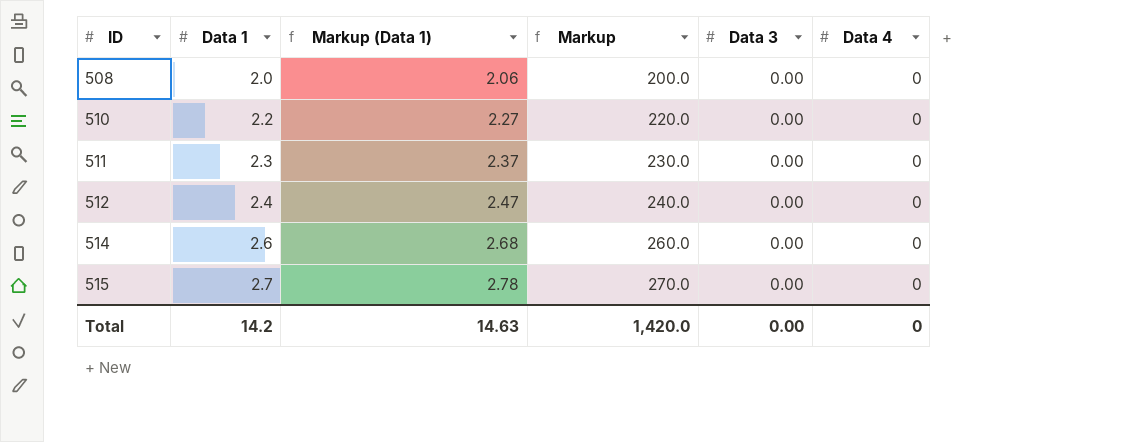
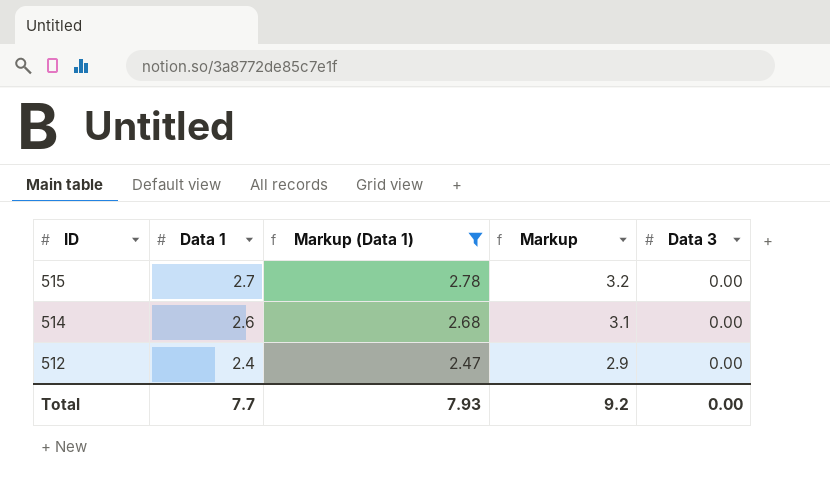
filter: none -> Markup (Data 1) >= 2.47
row order: ID ascending -> ID descending
column Data 4 | position: 6 -> none
column Markup | formula: [Data 1] * 100 -> [Data 1] * 1.2
Total | Data 1: 14.2 -> 7.7
Total | Markup (Data 1): 14.63 -> 7.93
Total | Markup: 1,420.0 -> 9.2

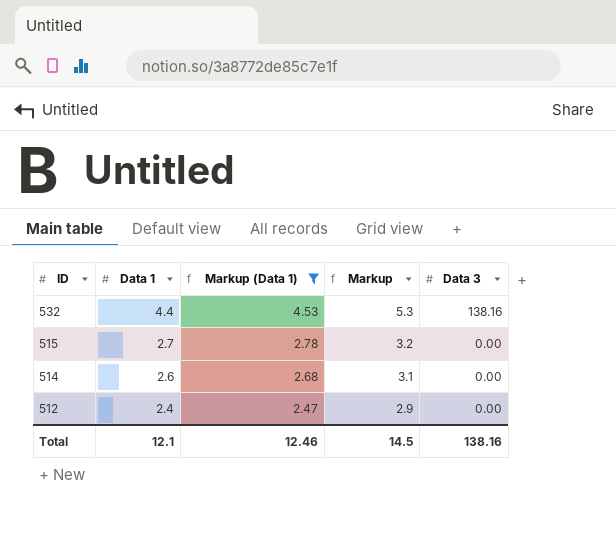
row 532: none -> 4.4 | 4.53 | 5.3 | 138.16
Total | Data 1: 7.7 -> 12.1
Total | Markup (Data 1): 7.93 -> 12.46
Total | Markup: 9.2 -> 14.5
Total | Data 3: 0.00 -> 138.16

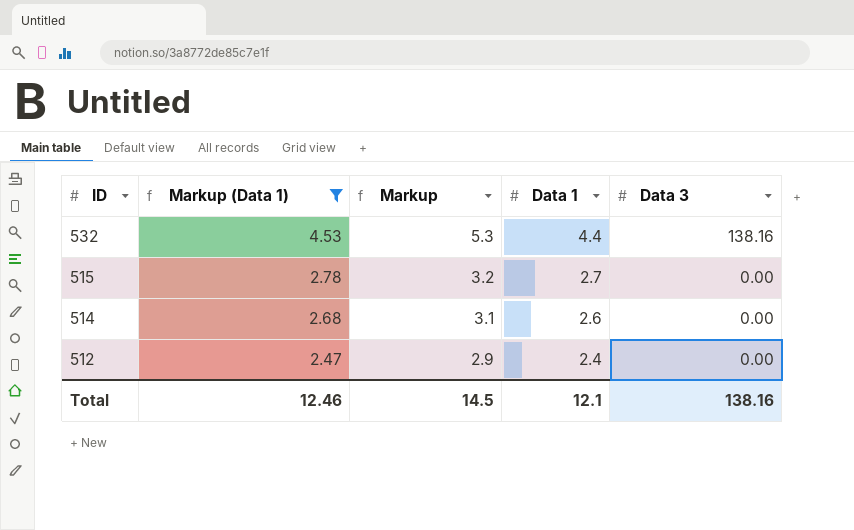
column Data 1 | position: 2 -> 4

